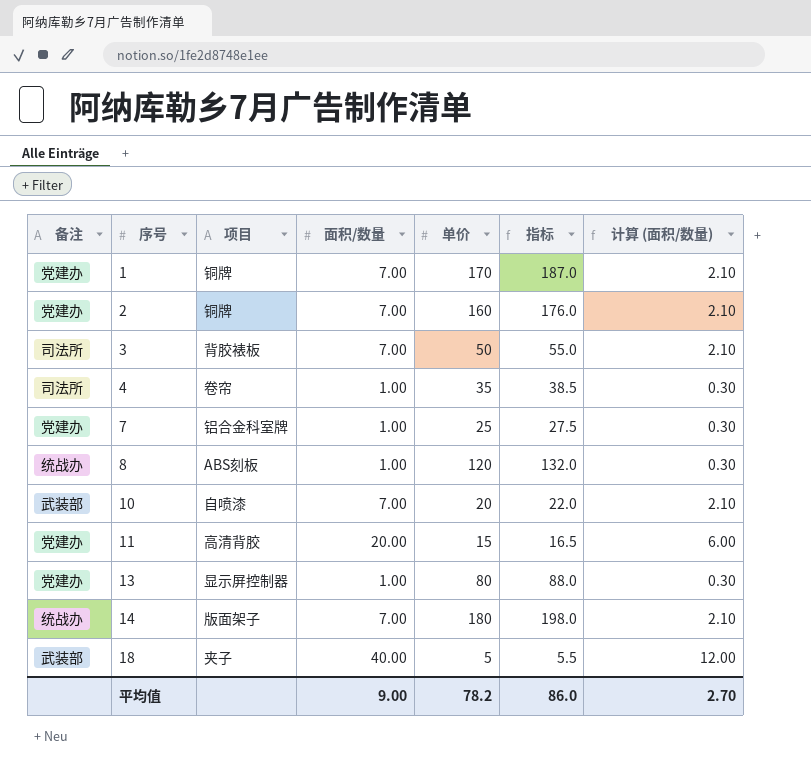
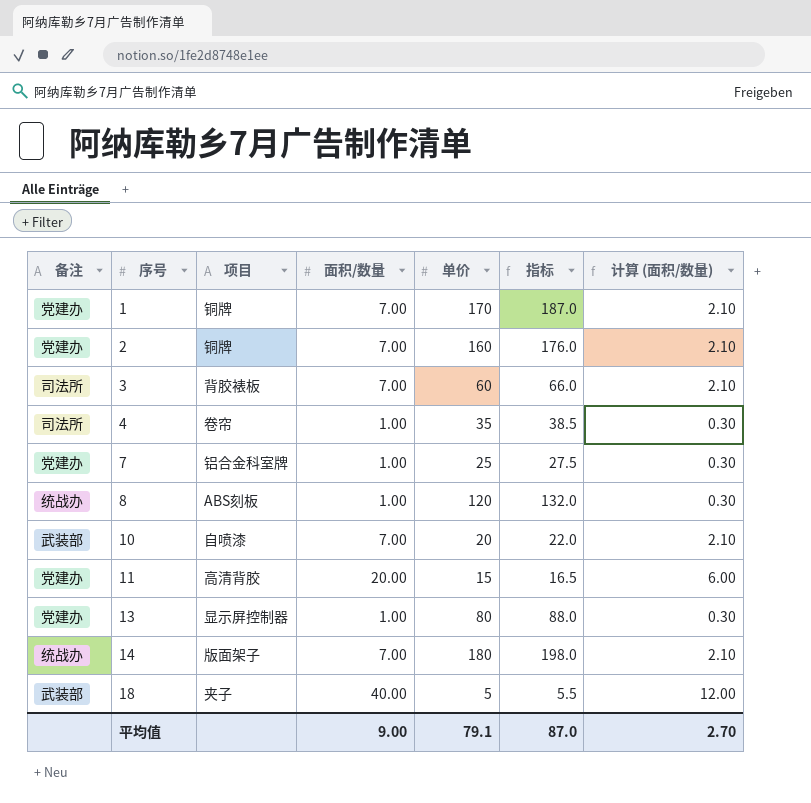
3 | 单价: 50 -> 60
3 | 指标: 55.0 -> 66.0
平均值 | 单价: 78.2 -> 79.1
平均值 | 指标: 86.0 -> 87.0

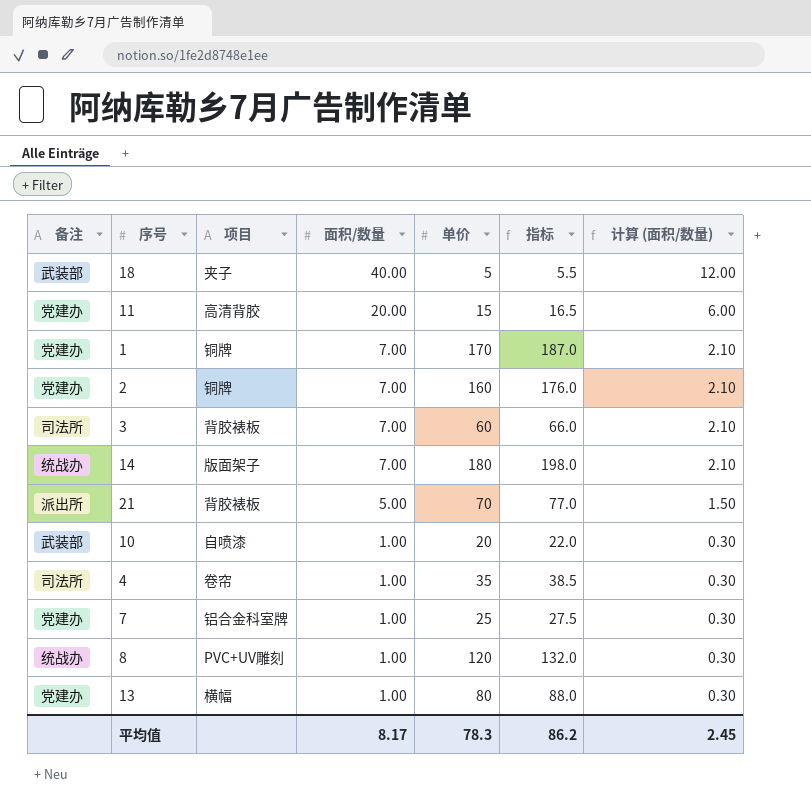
row order: 序号 ascending -> 面积/数量 descending
row 21: none -> 派出所 | 背胶裱板 | 5.00 | 70 | 77.0 | 1.50
10 | 面积/数量: 7.00 -> 1.00
10 | 计算 (面积/数量): 2.10 -> 0.30
8 | 项目: ABS刻板 -> PVC+UV雕刻
13 | 项目: 显示屏控制器 -> 横幅
平均值 | 面积/数量: 9.00 -> 8.17
平均值 | 单价: 79.1 -> 78.3
平均值 | 指标: 87.0 -> 86.2
平均值 | 计算 (面积/数量): 2.70 -> 2.45

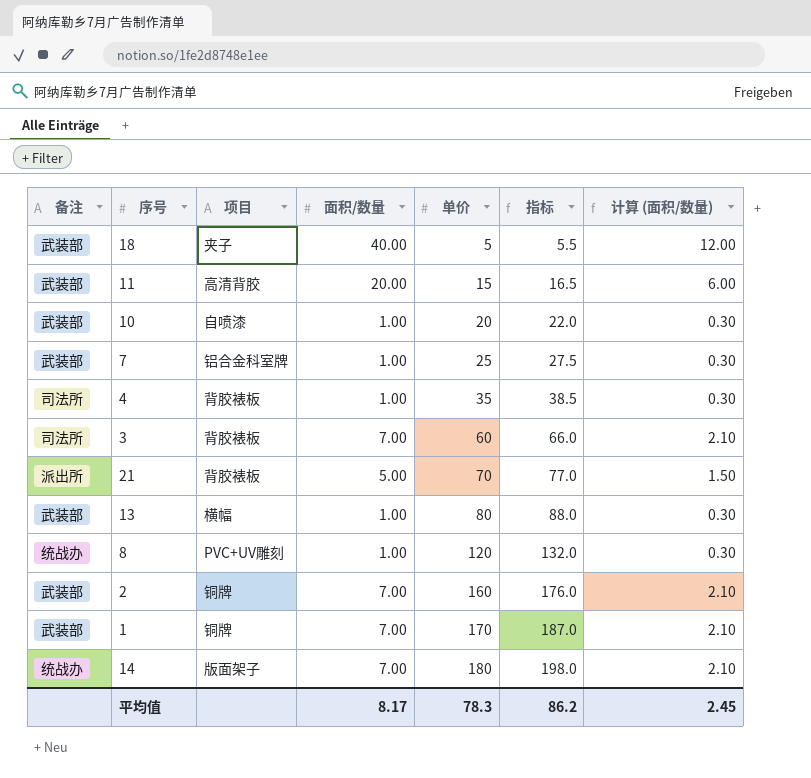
row order: 面积/数量 descending -> 单价 ascending
11 | 备注: 党建办 -> 武装部
7 | 备注: 党建办 -> 武装部
4 | 项目: 卷帘 -> 背胶裱板
13 | 备注: 党建办 -> 武装部
2 | 备注: 党建办 -> 武装部
1 | 备注: 党建办 -> 武装部

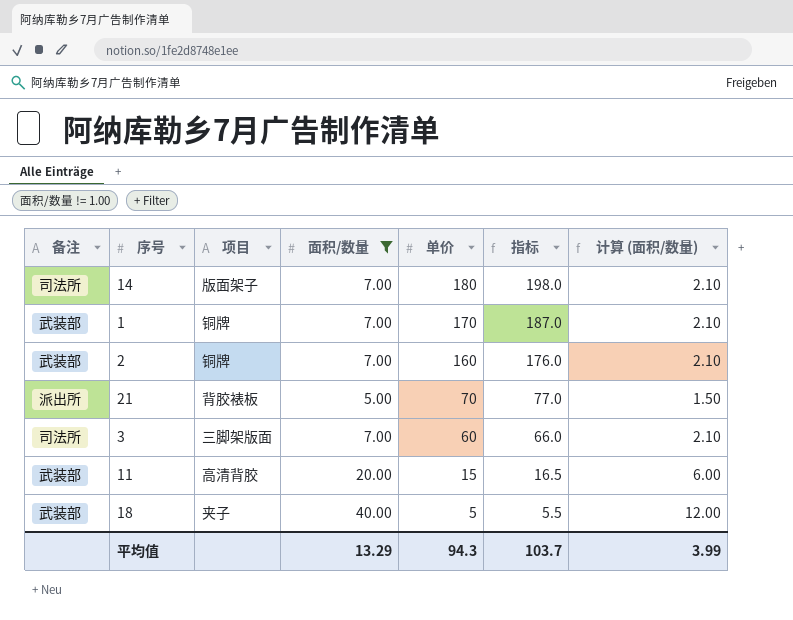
filter: none -> 面积/数量 != 1.00
row order: 单价 ascending -> 单价 descending
14 | 备注: 统战办 -> 司法所
3 | 项目: 背胶裱板 -> 三脚架版面
平均值 | 面积/数量: 8.17 -> 13.29
平均值 | 单价: 78.3 -> 94.3
平均值 | 指标: 86.2 -> 103.7
平均值 | 计算 (面积/数量): 2.45 -> 3.99

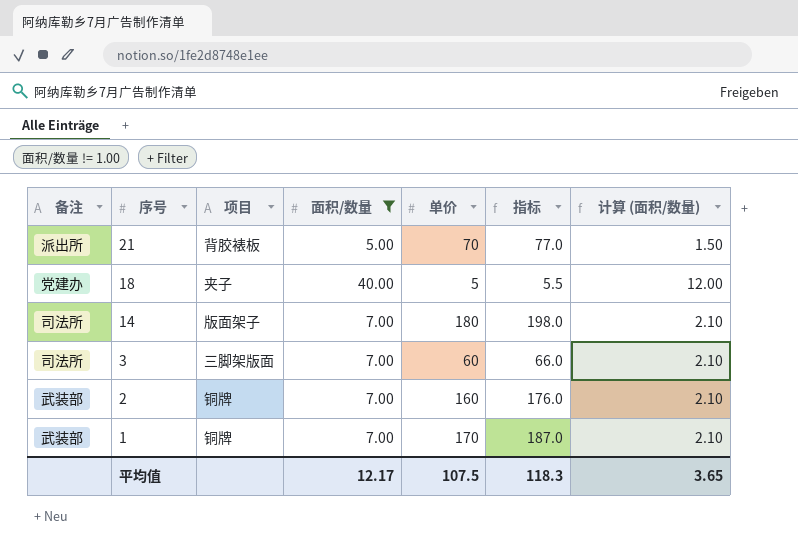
row order: 单价 descending -> 序号 descending
row 11: 武装部 | 高清背胶 | 20.00 | 15 | 16.5 | 6.00 -> none
18 | 备注: 武装部 -> 党建办
平均值 | 面积/数量: 13.29 -> 12.17
平均值 | 单价: 94.3 -> 107.5
平均值 | 指标: 103.7 -> 118.3
平均值 | 计算 (面积/数量): 3.99 -> 3.65

